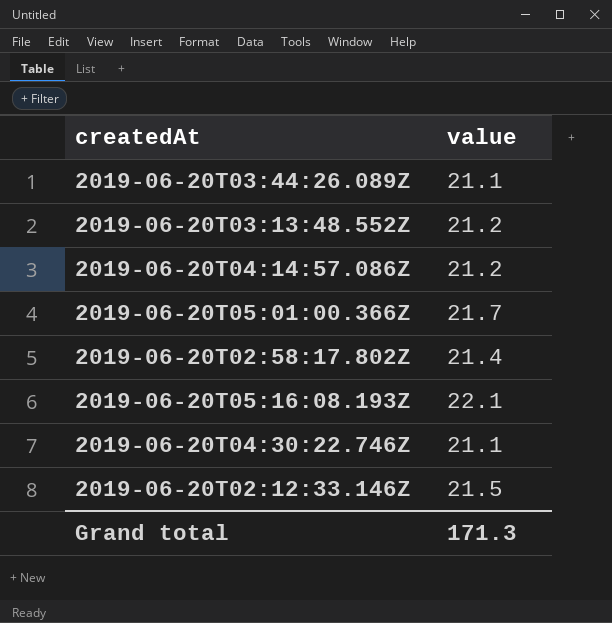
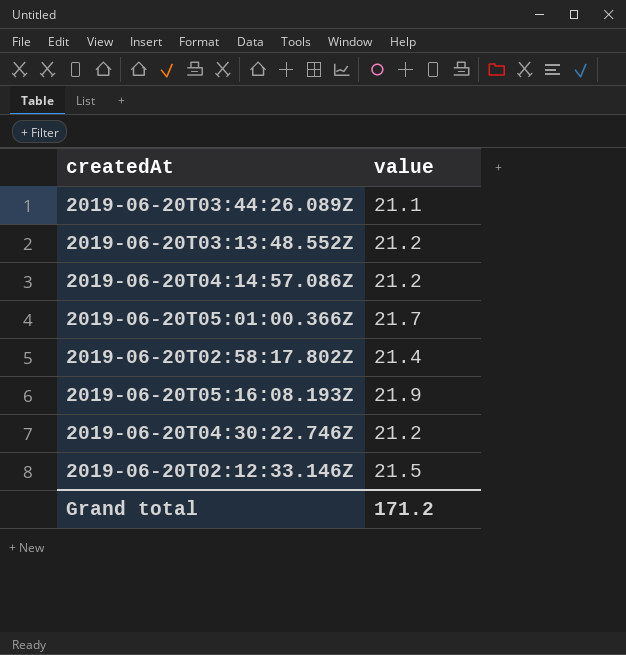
2019-06-20T05:16:08.193Z | value: 22.1 -> 21.9
2019-06-20T04:30:22.746Z | value: 21.1 -> 21.2
Grand total | value: 171.3 -> 171.2

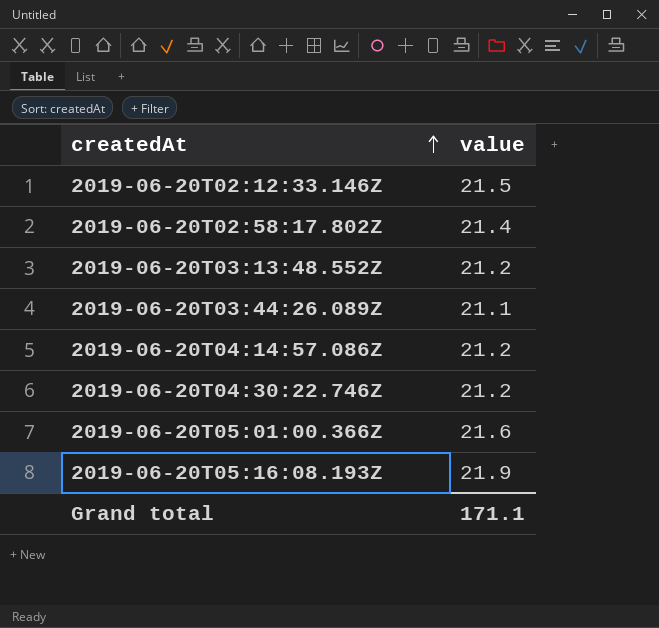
row order: none -> createdAt ascending
2019-06-20T05:01:00.366Z | value: 21.7 -> 21.6
Grand total | value: 171.2 -> 171.1

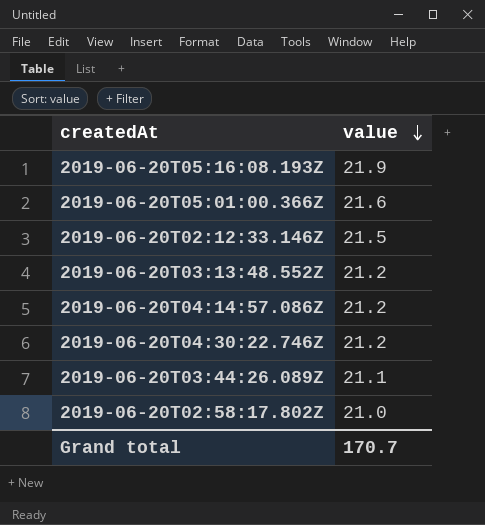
row order: createdAt ascending -> value descending
2019-06-20T02:58:17.802Z | value: 21.4 -> 21.0
Grand total | value: 171.1 -> 170.7

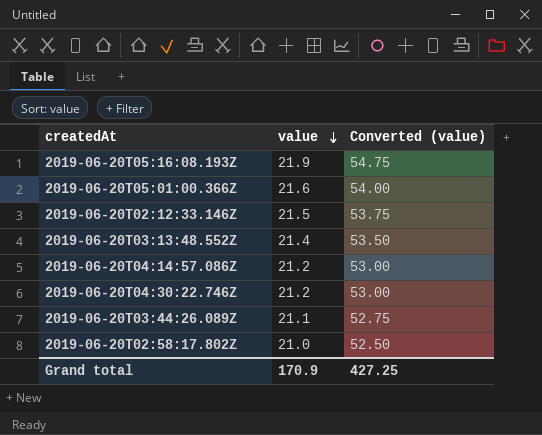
column Converted (value) | formula: none -> [value] * 2.5
2019-06-20T03:13:48.552Z | value: 21.2 -> 21.4
Grand total | value: 170.7 -> 170.9

